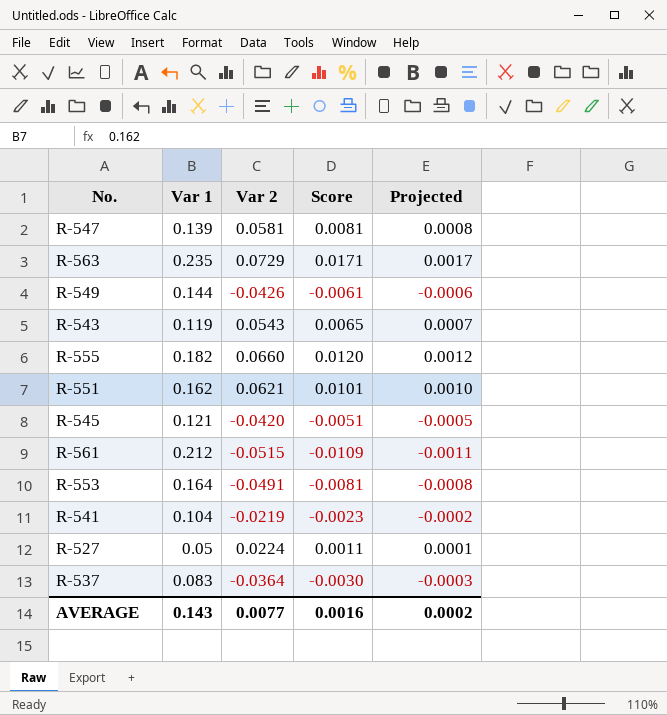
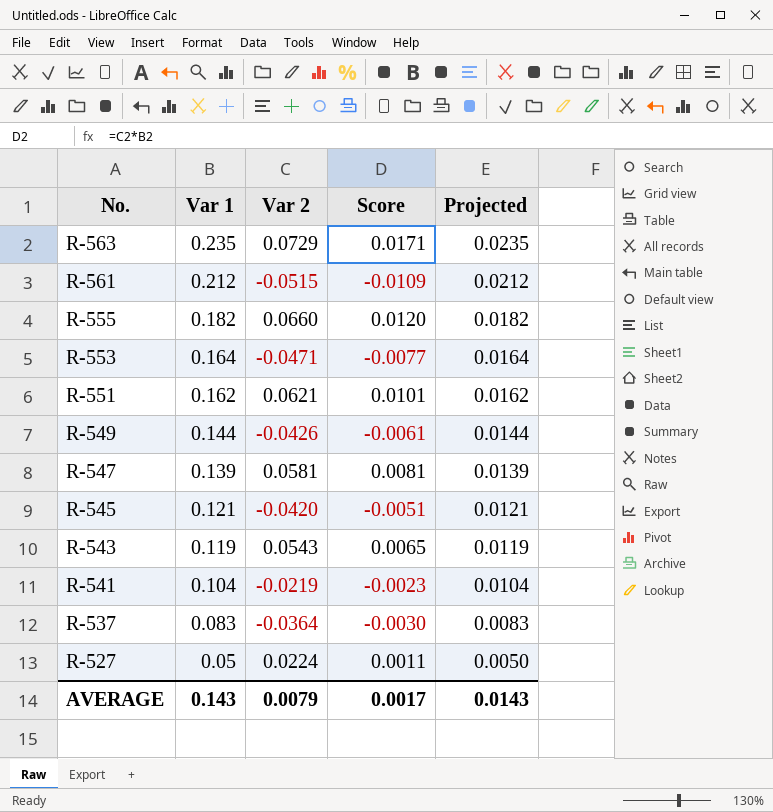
row order: none -> No. descending
column Projected | formula: [Score] * 0.1 -> [Var 1] * 0.1
R-553 | Var 2: -0.0491 -> -0.0471
R-553 | Score: -0.0081 -> -0.0077
AVERAGE | Var 2: 0.0077 -> 0.0079
AVERAGE | Score: 0.0016 -> 0.0017
AVERAGE | Projected: 0.0002 -> 0.0143

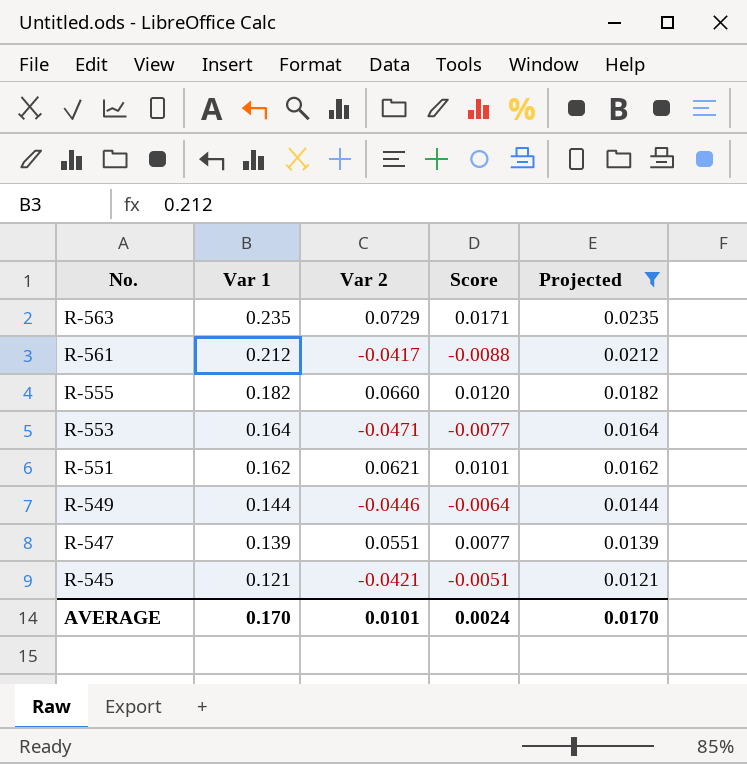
filter: none -> Projected >= 0.0121
R-561 | Var 2: -0.0515 -> -0.0417
R-561 | Score: -0.0109 -> -0.0088
R-549 | Var 2: -0.0426 -> -0.0446
R-549 | Score: -0.0061 -> -0.0064
R-547 | Var 2: 0.0581 -> 0.0551
R-547 | Score: 0.0081 -> 0.0077
R-545 | Var 2: -0.0420 -> -0.0421
AVERAGE | Var 1: 0.143 -> 0.170
AVERAGE | Var 2: 0.0079 -> 0.0101
AVERAGE | Score: 0.0017 -> 0.0024
AVERAGE | Projected: 0.0143 -> 0.0170

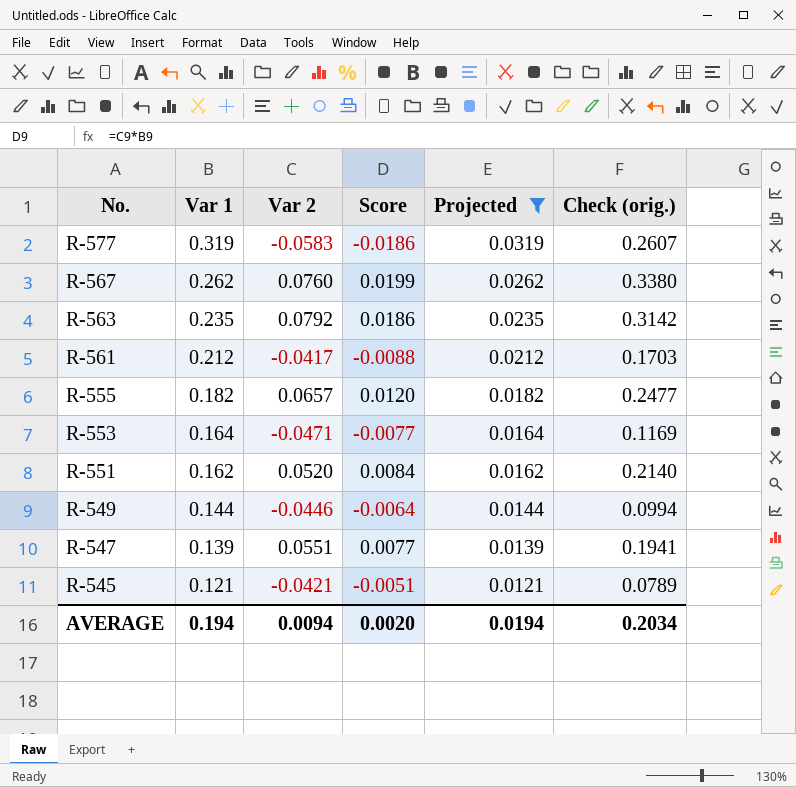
column Check (orig.) | formula: none -> [Var 1] + [Var 2]
row R-577: none -> 0.319 | -0.0583 | -0.0186 | 0.0319 | 0.2607
row R-567: none -> 0.262 | 0.0760 | 0.0199 | 0.0262 | 0.3380
R-563 | Var 2: 0.0729 -> 0.0792
R-563 | Score: 0.0171 -> 0.0186
R-555 | Var 2: 0.0660 -> 0.0657
R-551 | Var 2: 0.0621 -> 0.0520
R-551 | Score: 0.0101 -> 0.0084
AVERAGE | Var 1: 0.170 -> 0.194
AVERAGE | Var 2: 0.0101 -> 0.0094
AVERAGE | Score: 0.0024 -> 0.0020
AVERAGE | Projected: 0.0170 -> 0.0194

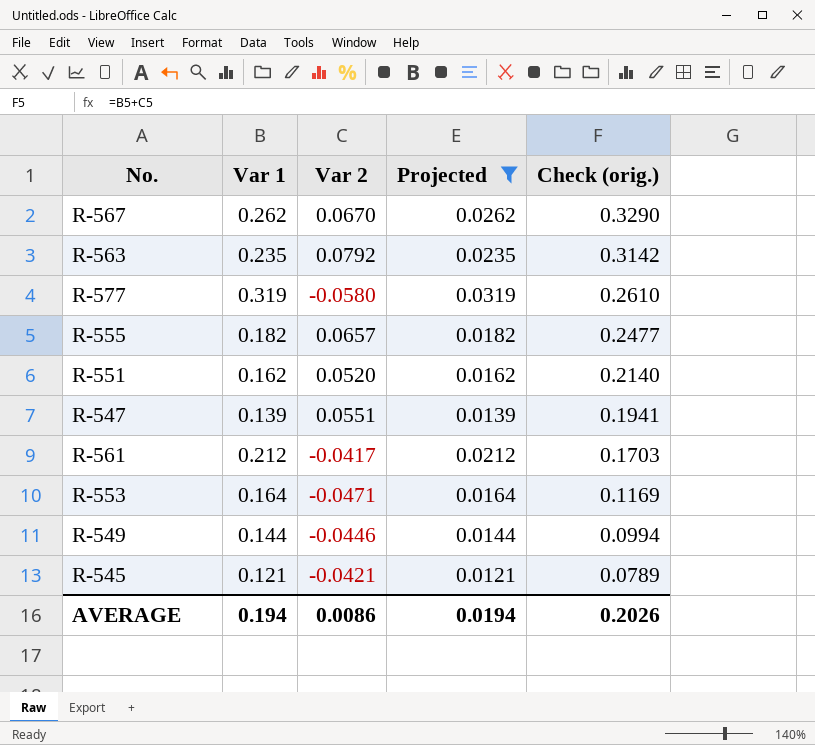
row order: No. descending -> Check (orig.) descending
column Score | formula: [Var 1] * [Var 2] -> none
R-567 | Var 2: 0.0760 -> 0.0670
R-567 | Check (orig.): 0.3380 -> 0.3290
R-577 | Var 2: -0.0583 -> -0.0580
R-577 | Check (orig.): 0.2607 -> 0.2610
AVERAGE | Var 2: 0.0094 -> 0.0086
AVERAGE | Check (orig.): 0.2034 -> 0.2026

